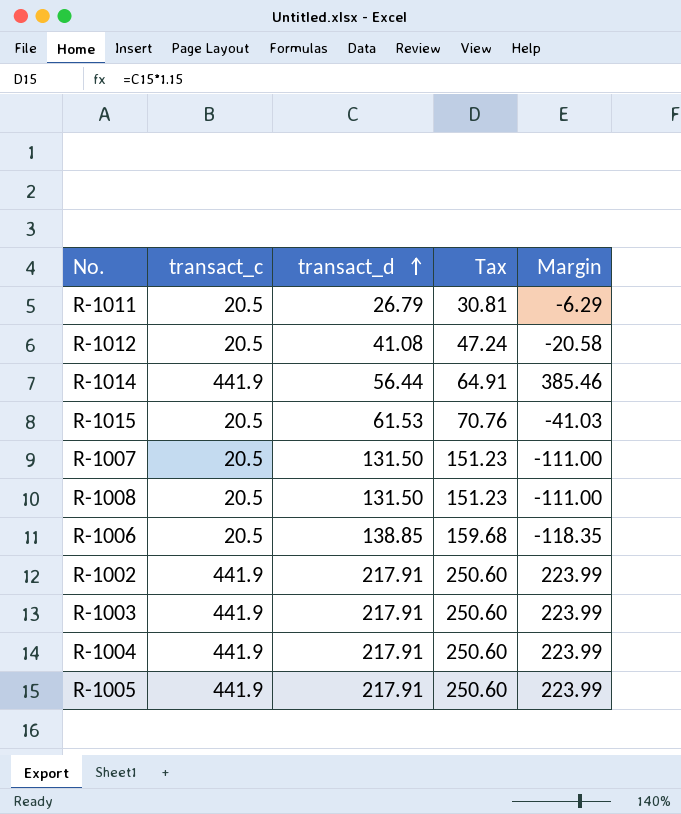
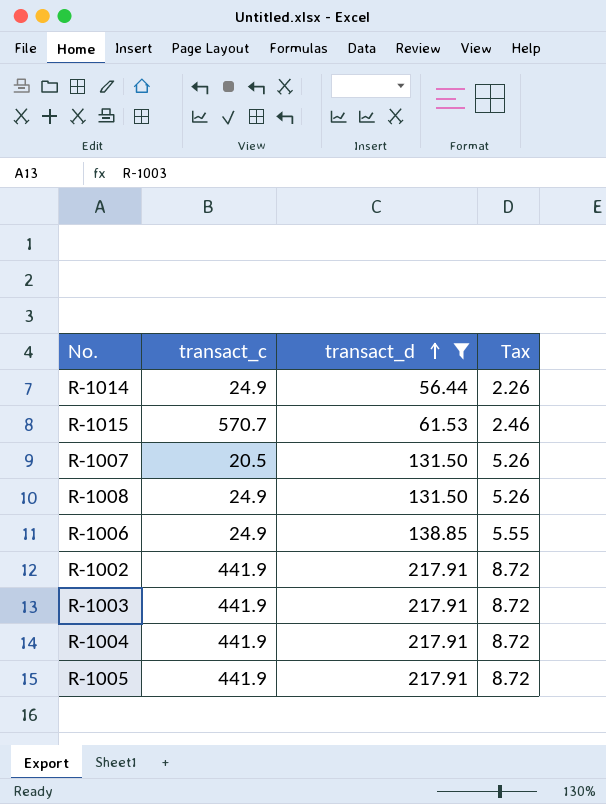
filter: none -> transact_d >= 56.44
column Margin | formula: [transact_c] - [transact_d] -> none
column Tax | formula: [transact_d] * 1.15 -> [transact_d] * 0.04
R-1014 | transact_c: 441.9 -> 24.9
R-1015 | transact_c: 20.5 -> 570.7
R-1008 | transact_c: 20.5 -> 24.9
R-1006 | transact_c: 20.5 -> 24.9

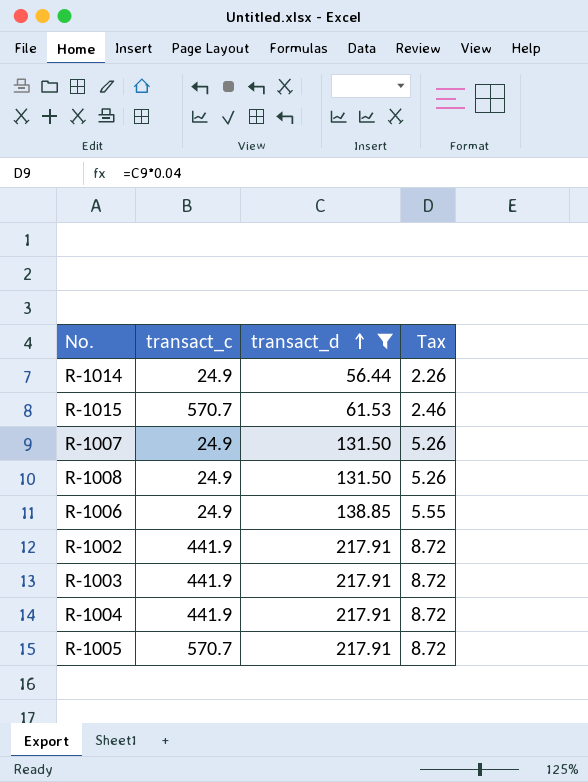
R-1007 | transact_c: 20.5 -> 24.9
R-1005 | transact_c: 441.9 -> 570.7

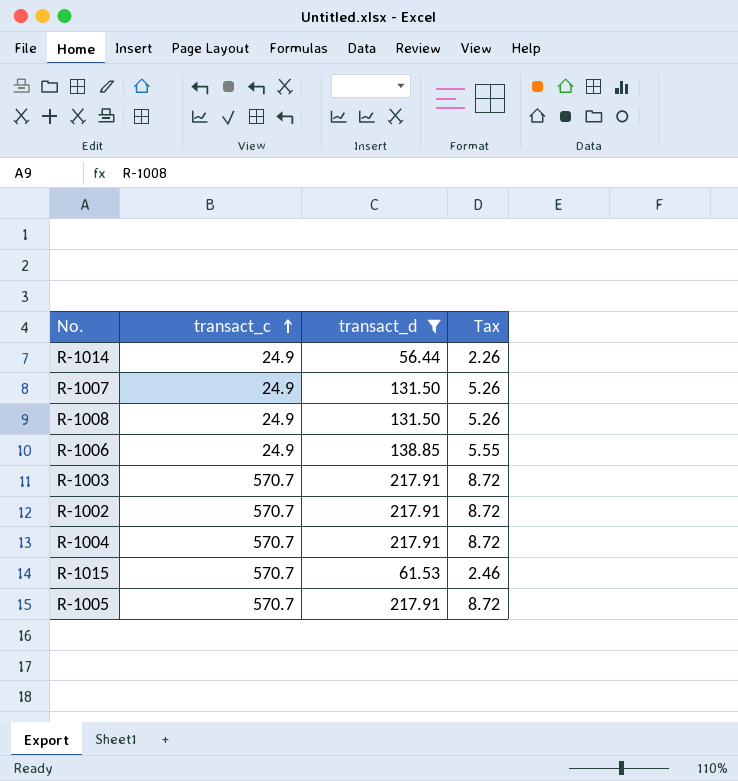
row order: transact_d ascending -> transact_c ascending
R-1003 | transact_c: 441.9 -> 570.7
R-1002 | transact_c: 441.9 -> 570.7
R-1004 | transact_c: 441.9 -> 570.7

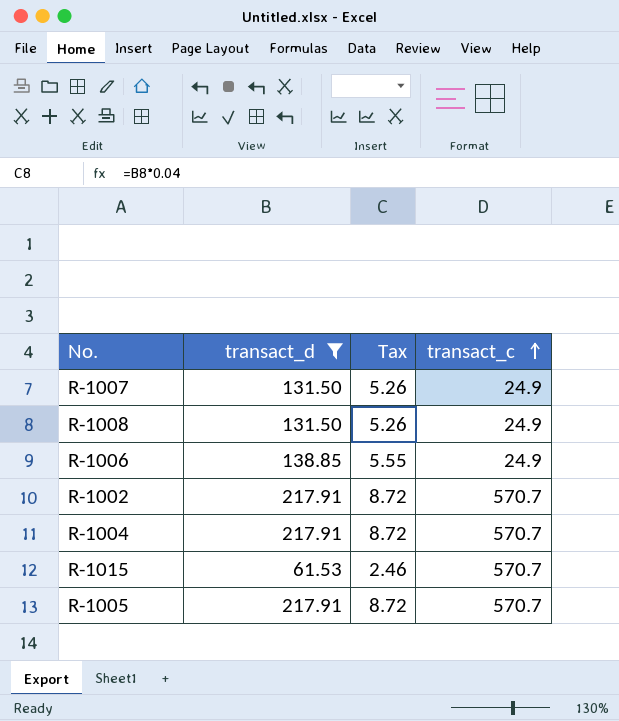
column transact_c | position: 2 -> 4
row R-1014: 24.9 | 56.44 | 2.26 -> none
row R-1003: 570.7 | 217.91 | 8.72 -> none

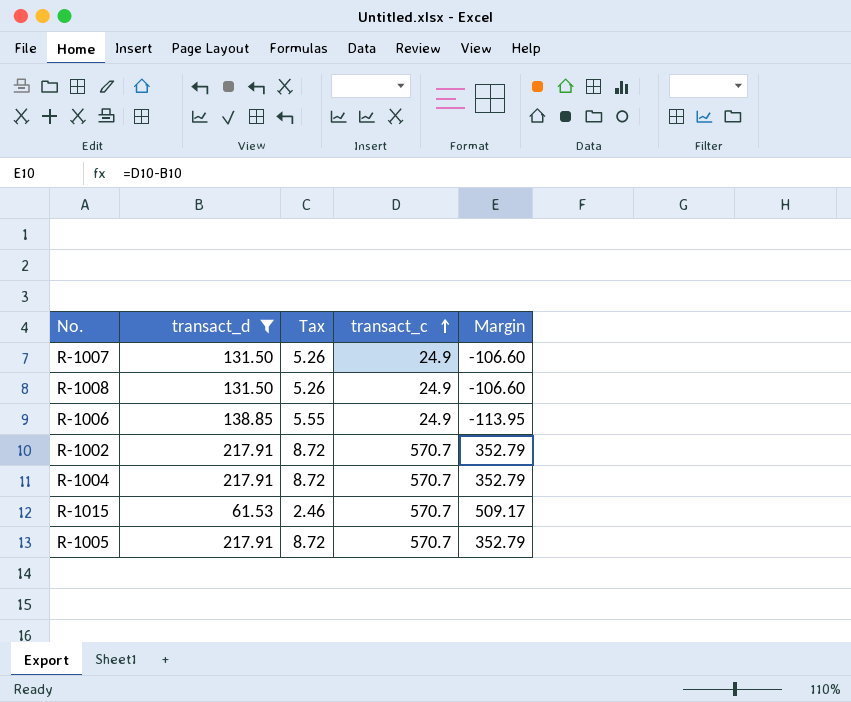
column Margin | formula: none -> [transact_c] - [transact_d]

